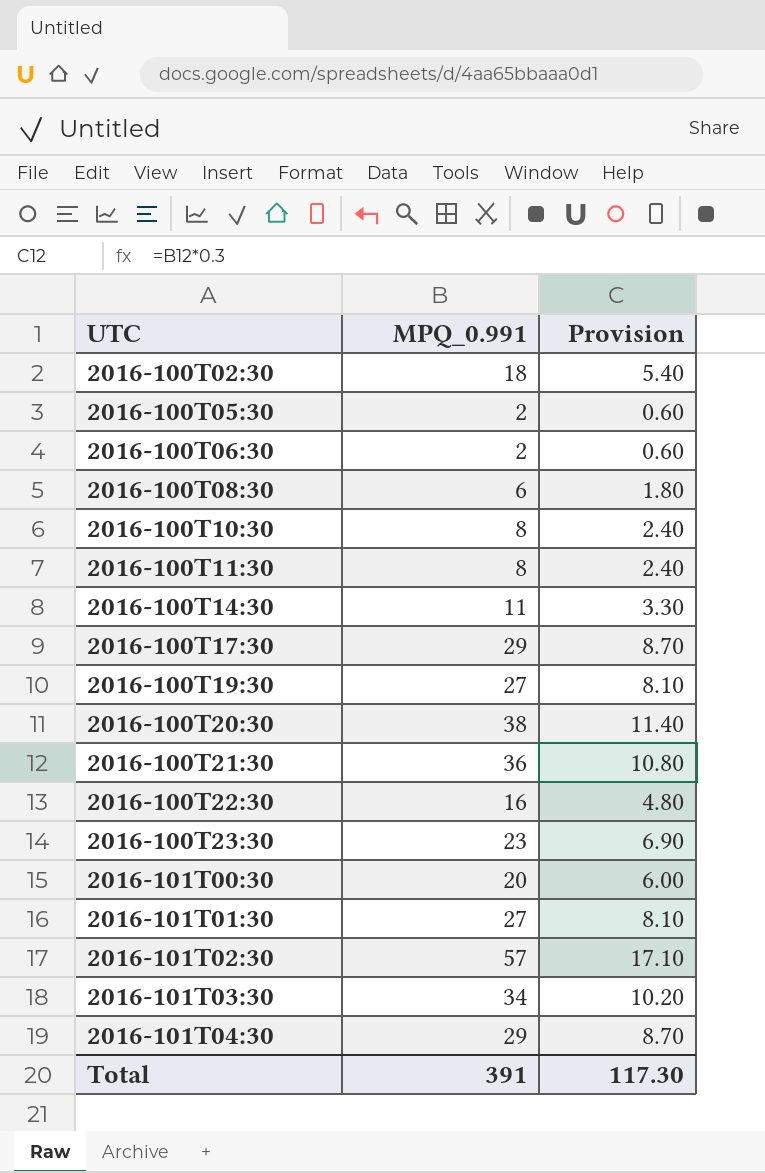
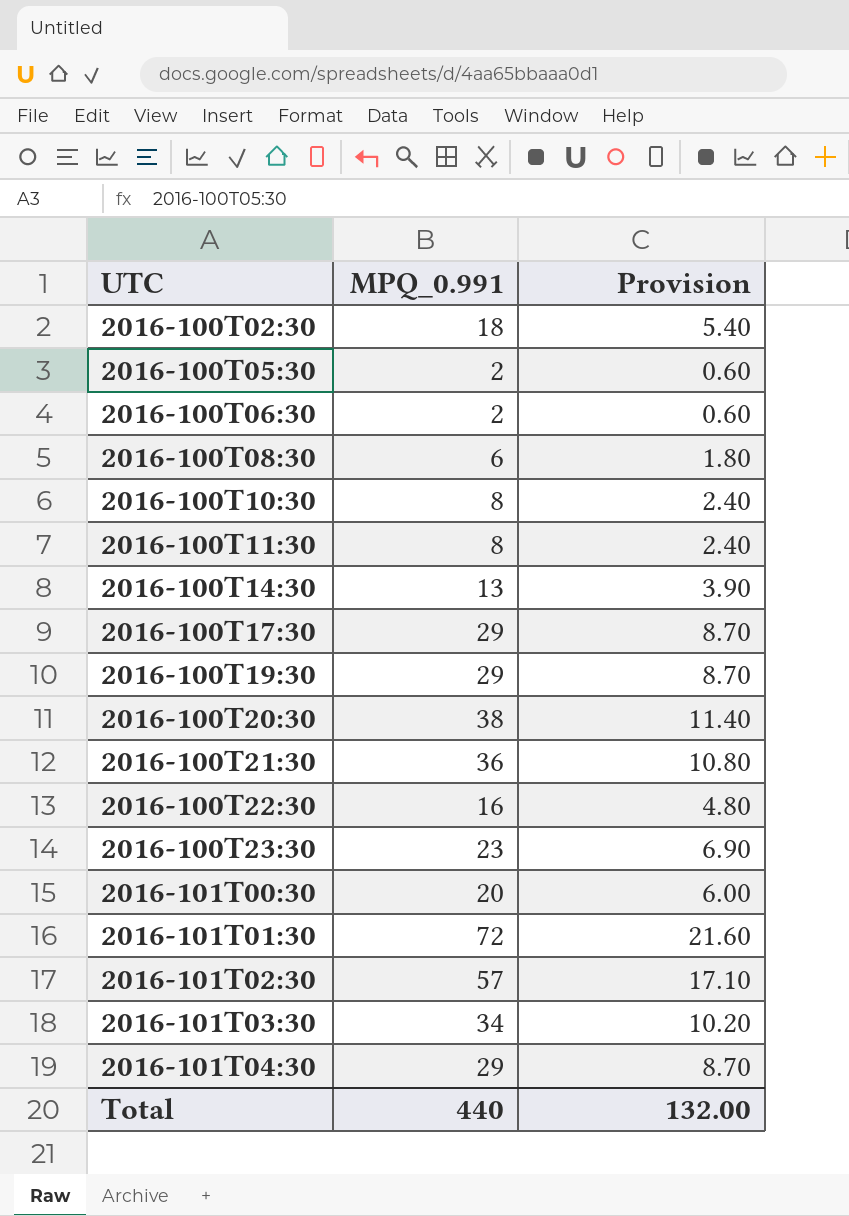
2016-100T14:30 | MPQ_0.991: 11 -> 13
2016-100T14:30 | Provision: 3.30 -> 3.90
2016-100T19:30 | MPQ_0.991: 27 -> 29
2016-100T19:30 | Provision: 8.10 -> 8.70
2016-101T01:30 | MPQ_0.991: 27 -> 72
2016-101T01:30 | Provision: 8.10 -> 21.60
Total | MPQ_0.991: 391 -> 440
Total | Provision: 117.30 -> 132.00

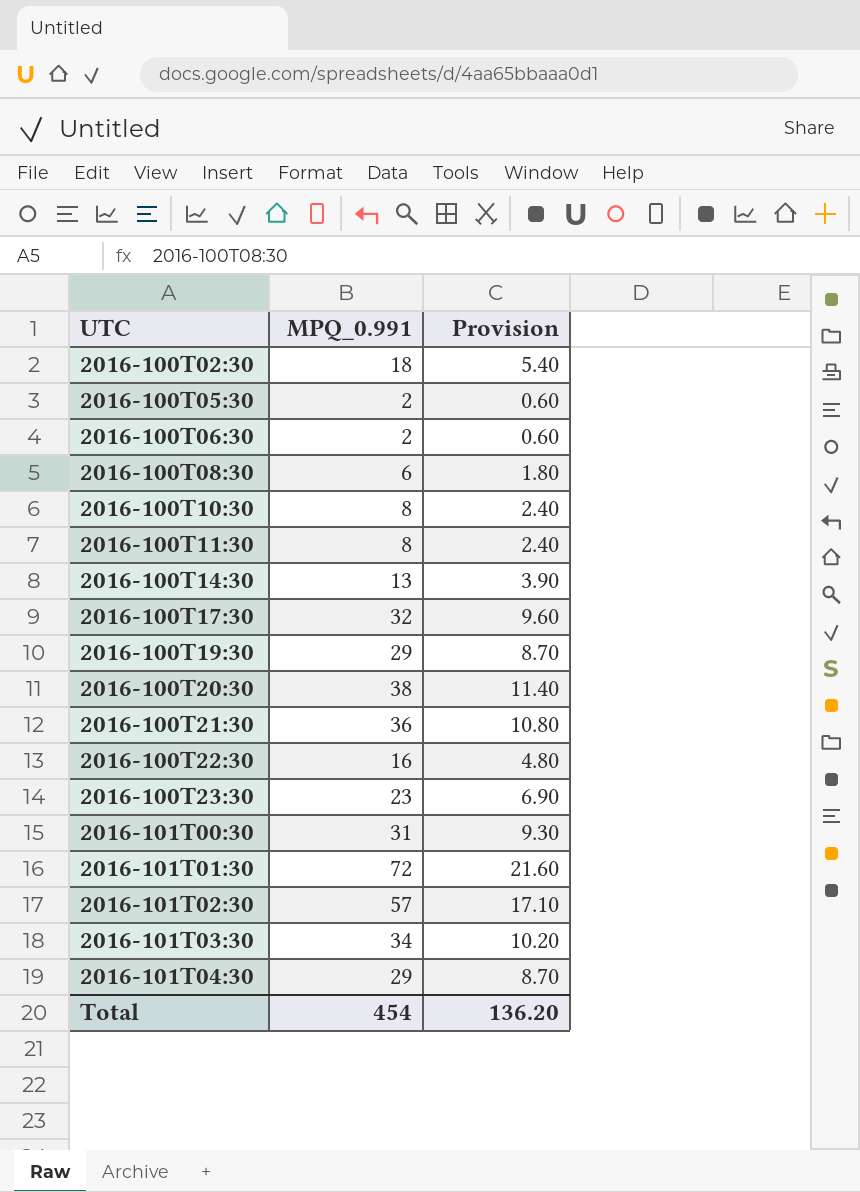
2016-100T17:30 | MPQ_0.991: 29 -> 32
2016-100T17:30 | Provision: 8.70 -> 9.60
2016-101T00:30 | MPQ_0.991: 20 -> 31
2016-101T00:30 | Provision: 6.00 -> 9.30
Total | MPQ_0.991: 440 -> 454
Total | Provision: 132.00 -> 136.20

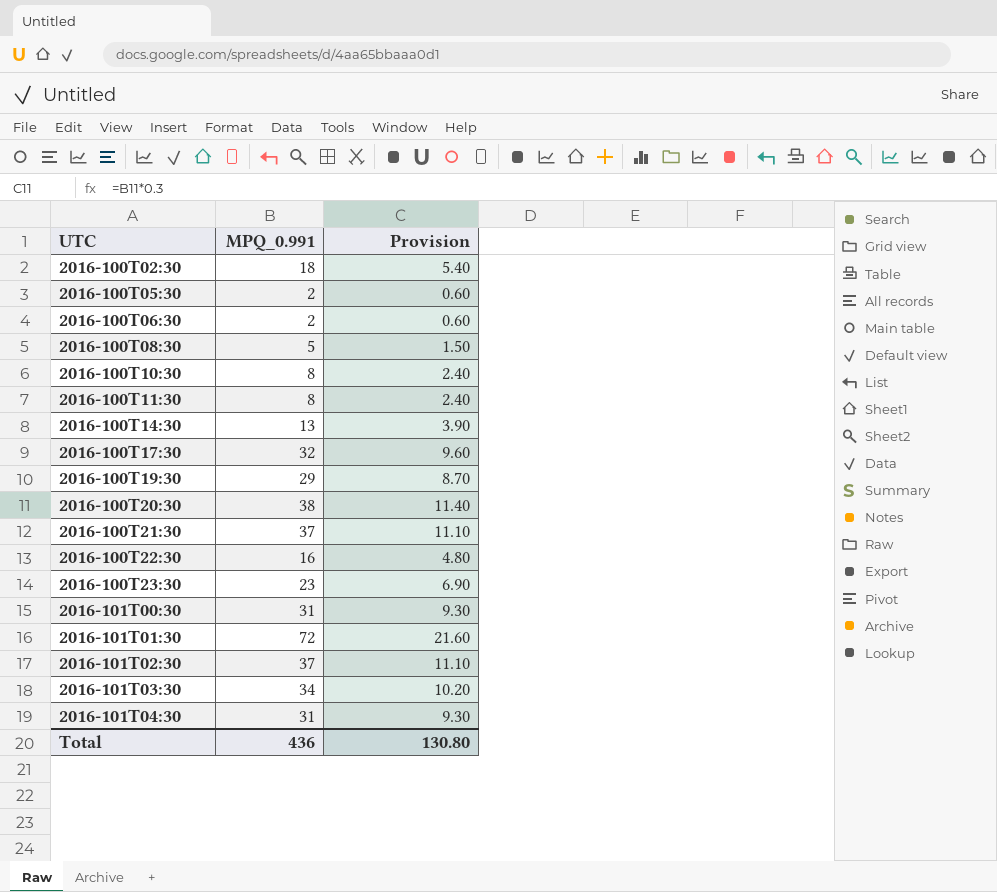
2016-100T08:30 | MPQ_0.991: 6 -> 5
2016-100T08:30 | Provision: 1.80 -> 1.50
2016-100T21:30 | MPQ_0.991: 36 -> 37
2016-100T21:30 | Provision: 10.80 -> 11.10
2016-101T02:30 | MPQ_0.991: 57 -> 37
2016-101T02:30 | Provision: 17.10 -> 11.10
2016-101T04:30 | MPQ_0.991: 29 -> 31
2016-101T04:30 | Provision: 8.70 -> 9.30
Total | MPQ_0.991: 454 -> 436
Total | Provision: 136.20 -> 130.80

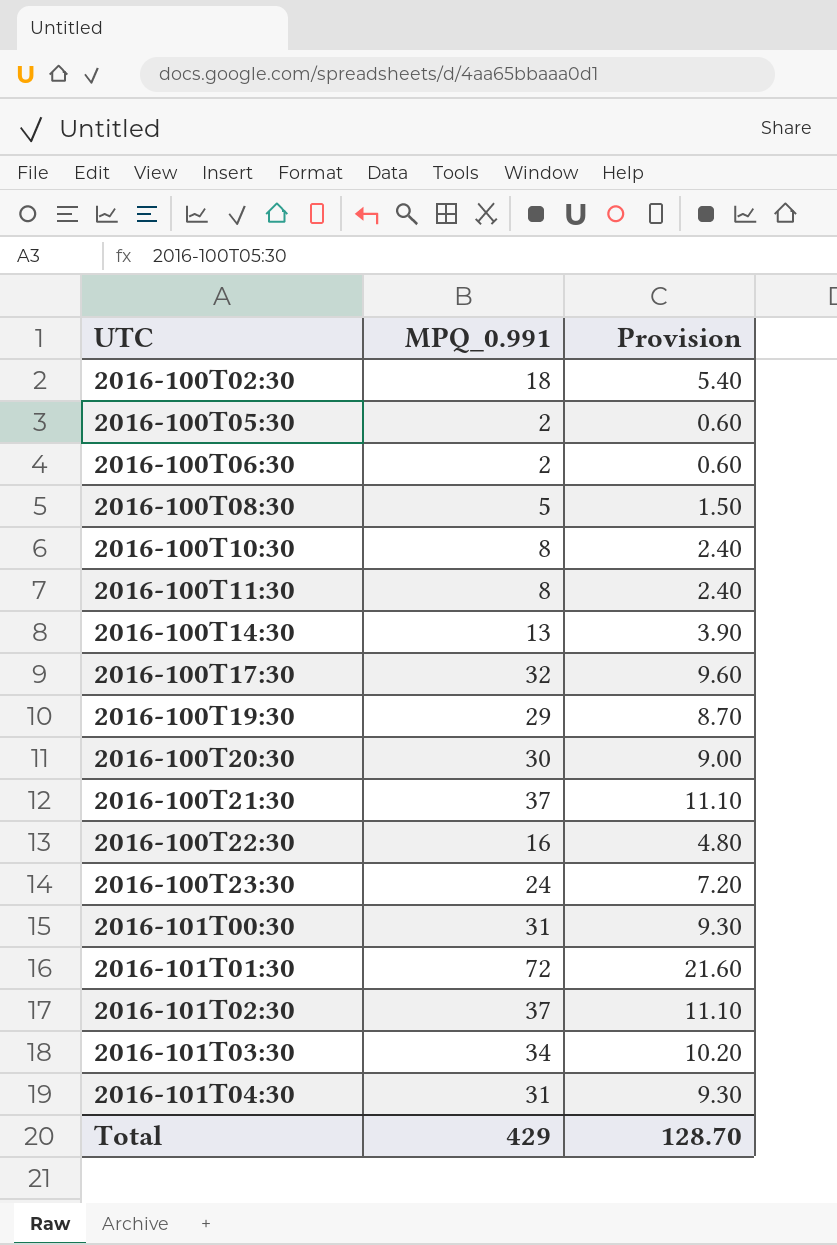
2016-100T20:30 | MPQ_0.991: 38 -> 30
2016-100T20:30 | Provision: 11.40 -> 9.00
2016-100T23:30 | MPQ_0.991: 23 -> 24
2016-100T23:30 | Provision: 6.90 -> 7.20
Total | MPQ_0.991: 436 -> 429
Total | Provision: 130.80 -> 128.70

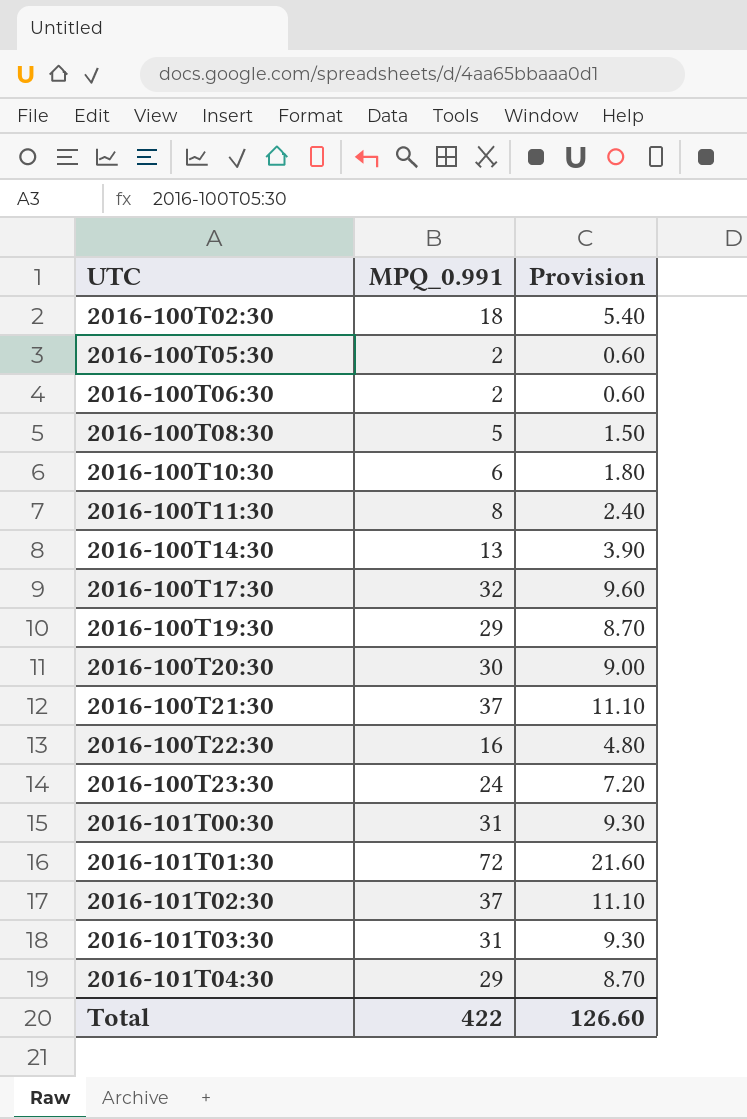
2016-100T10:30 | MPQ_0.991: 8 -> 6
2016-100T10:30 | Provision: 2.40 -> 1.80
2016-101T03:30 | MPQ_0.991: 34 -> 31
2016-101T03:30 | Provision: 10.20 -> 9.30
2016-101T04:30 | MPQ_0.991: 31 -> 29
2016-101T04:30 | Provision: 9.30 -> 8.70
Total | MPQ_0.991: 429 -> 422
Total | Provision: 128.70 -> 126.60

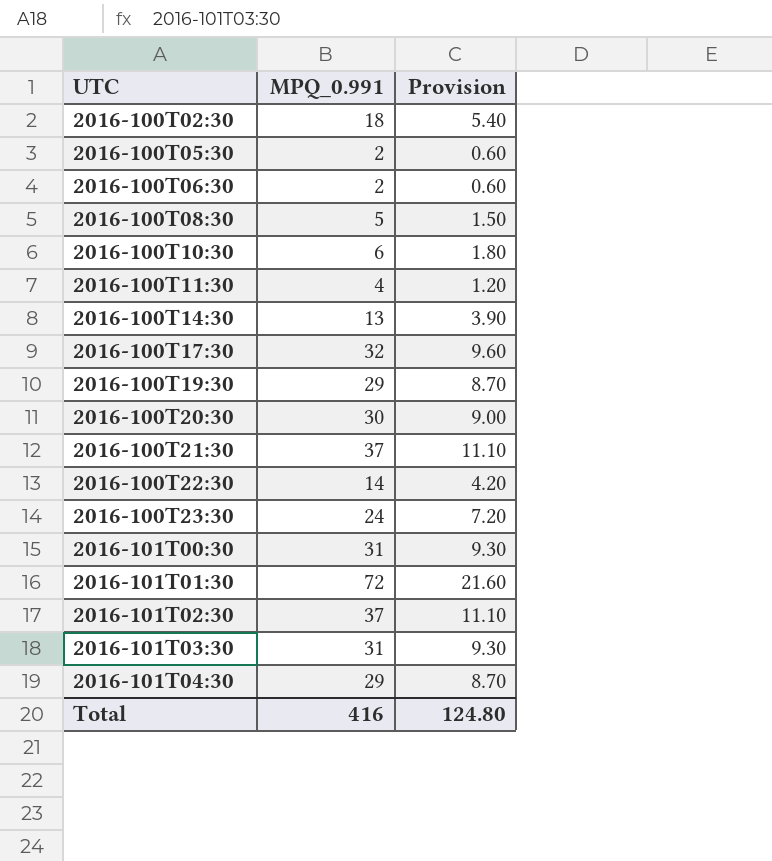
2016-100T11:30 | MPQ_0.991: 8 -> 4
2016-100T11:30 | Provision: 2.40 -> 1.20
2016-100T22:30 | MPQ_0.991: 16 -> 14
2016-100T22:30 | Provision: 4.80 -> 4.20
Total | MPQ_0.991: 422 -> 416
Total | Provision: 126.60 -> 124.80

